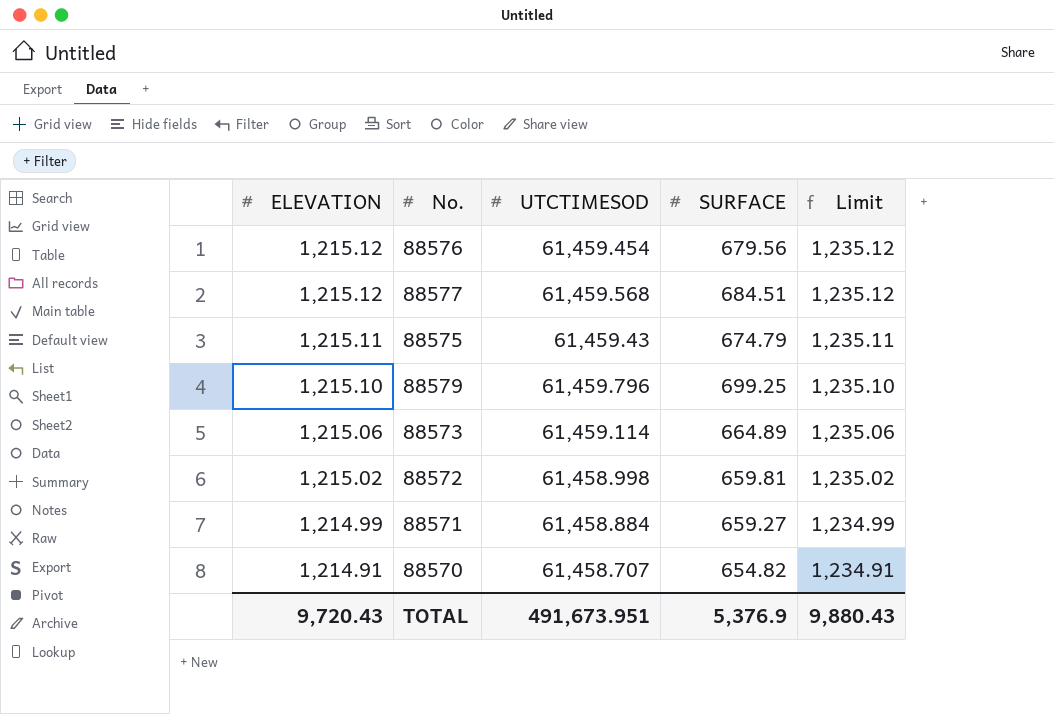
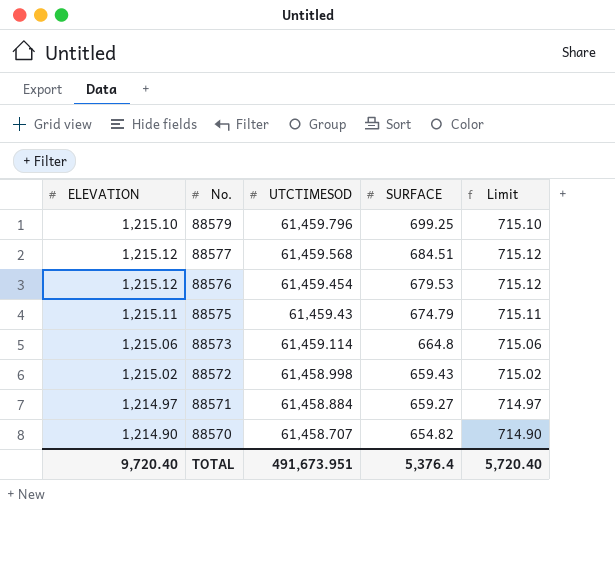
row order: ELEVATION descending -> No. descending
column Limit | formula: [ELEVATION] + 20 -> [ELEVATION] - 500
88576 | SURFACE: 679.56 -> 679.53
88573 | SURFACE: 664.89 -> 664.8
88572 | SURFACE: 659.81 -> 659.43
88571 | ELEVATION: 1,214.99 -> 1,214.97
88570 | ELEVATION: 1,214.91 -> 1,214.90
TOTAL | ELEVATION: 9,720.43 -> 9,720.40
TOTAL | SURFACE: 5,376.9 -> 5,376.4
TOTAL | Limit: 9,880.43 -> 5,720.40

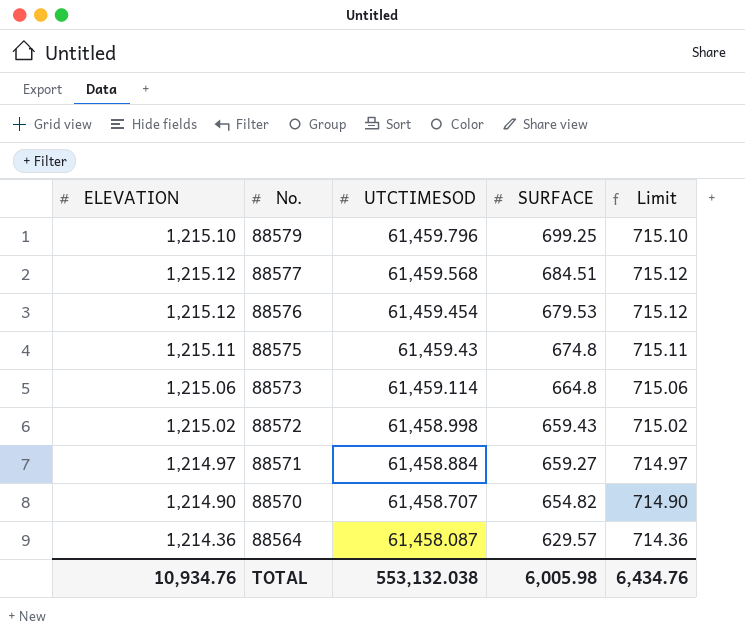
88575 | SURFACE: 674.79 -> 674.8
row 88564: none -> 1,214.36 | 61,458.087 | 629.57 | 714.36
TOTAL | ELEVATION: 9,720.40 -> 10,934.76
TOTAL | UTCTIMESOD: 491,673.951 -> 553,132.038
TOTAL | SURFACE: 5,376.4 -> 6,005.98
TOTAL | Limit: 5,720.40 -> 6,434.76

